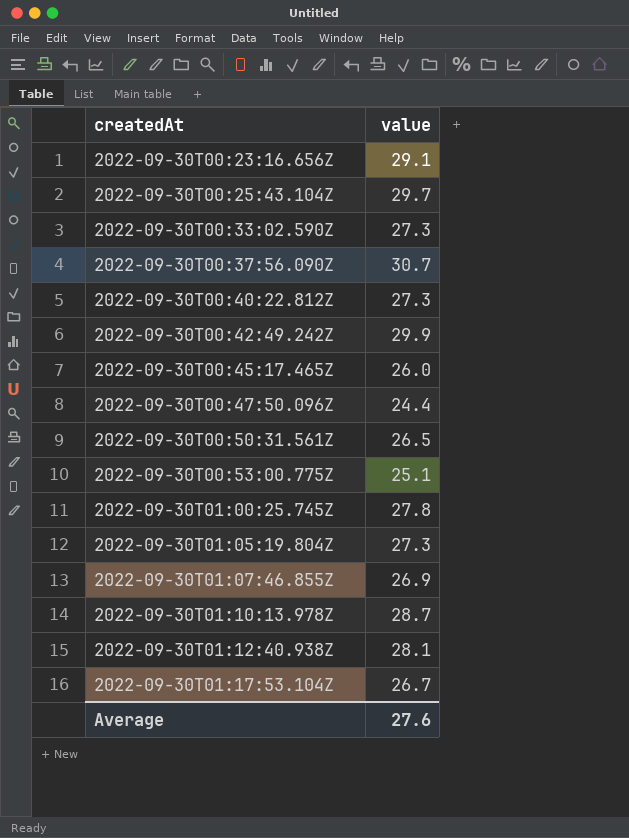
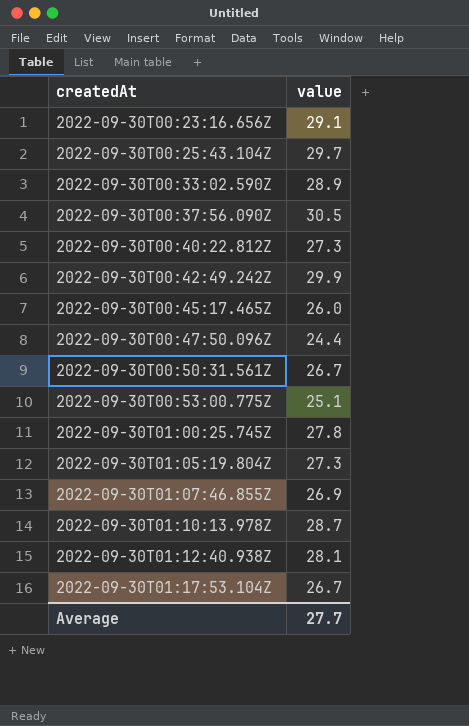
2022-09-30T00:33:02.590Z | value: 27.3 -> 28.9
2022-09-30T00:37:56.090Z | value: 30.7 -> 30.5
2022-09-30T00:50:31.561Z | value: 26.5 -> 26.7
Average | value: 27.6 -> 27.7

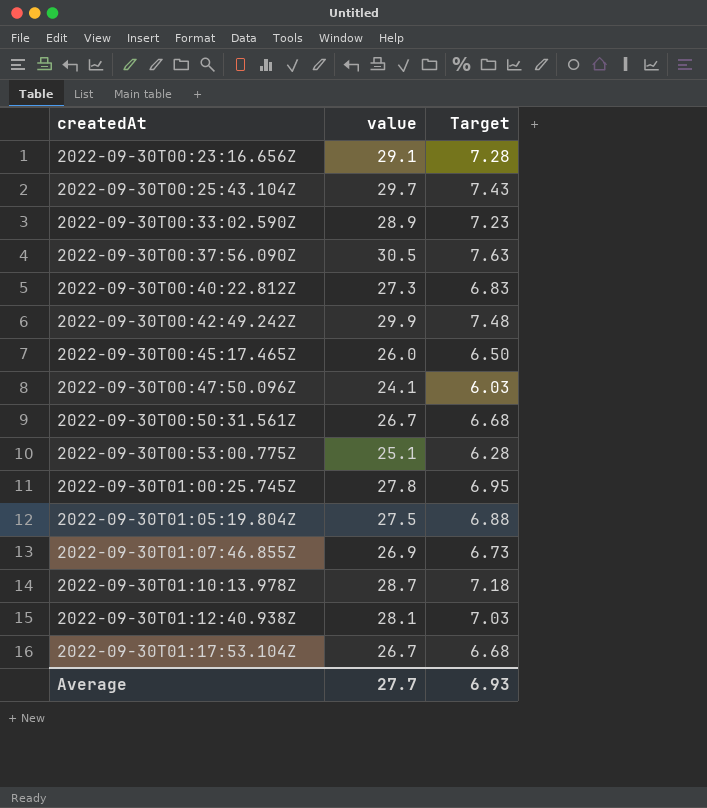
column Target | formula: none -> [value] * 0.25
2022-09-30T00:47:50.096Z | value: 24.4 -> 24.1
2022-09-30T01:05:19.804Z | value: 27.3 -> 27.5

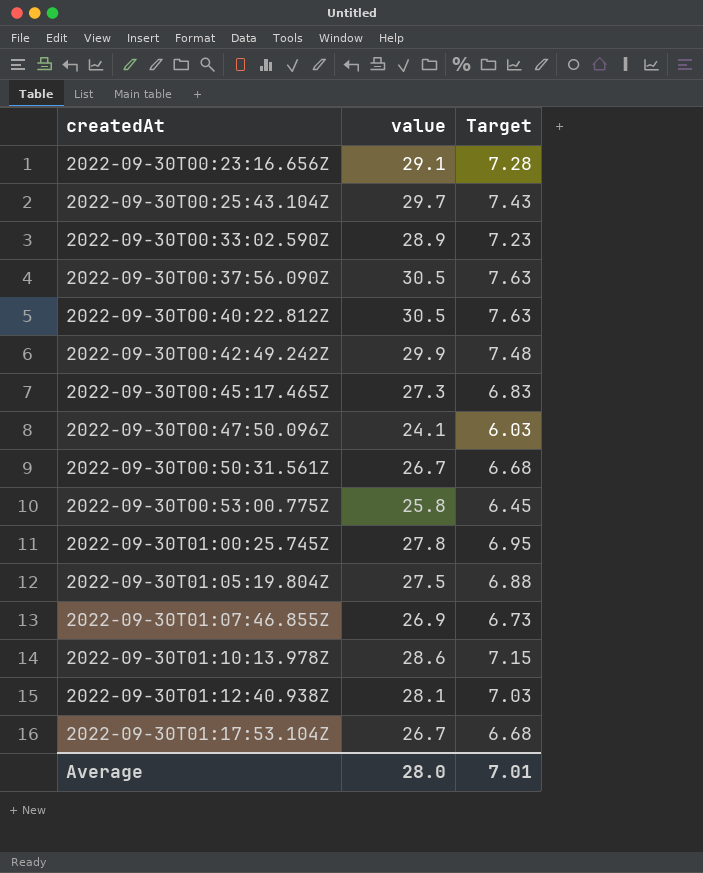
2022-09-30T00:40:22.812Z | value: 27.3 -> 30.5
2022-09-30T00:40:22.812Z | Target: 6.83 -> 7.63
2022-09-30T00:45:17.465Z | value: 26.0 -> 27.3
2022-09-30T00:45:17.465Z | Target: 6.50 -> 6.83
2022-09-30T00:53:00.775Z | value: 25.1 -> 25.8
2022-09-30T00:53:00.775Z | Target: 6.28 -> 6.45
2022-09-30T01:10:13.978Z | value: 28.7 -> 28.6
2022-09-30T01:10:13.978Z | Target: 7.18 -> 7.15
Average | value: 27.7 -> 28.0
Average | Target: 6.93 -> 7.01

